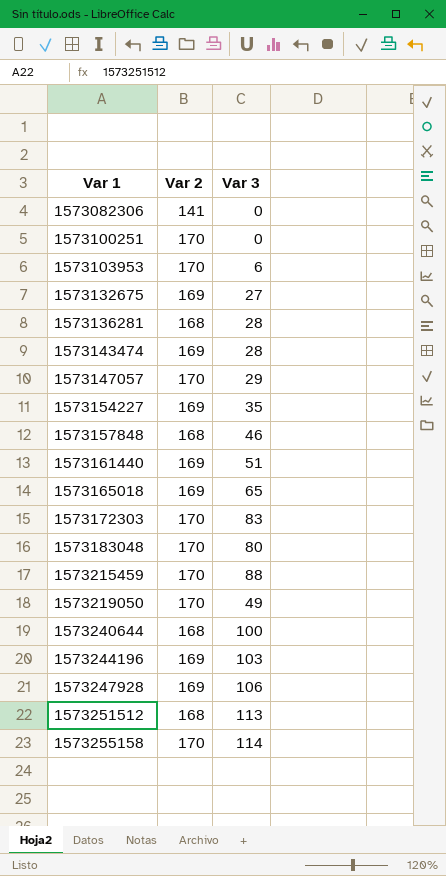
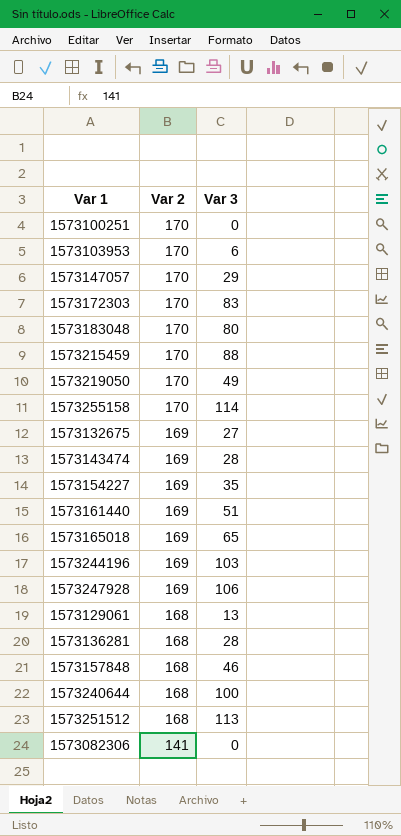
row order: Var 1 ascending -> Var 2 descending
row 1573129061: none -> 168 | 13

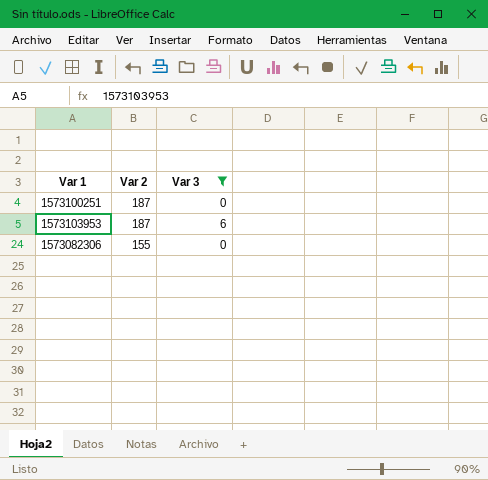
filter: none -> Var 3 <= 6
1573100251 | Var 2: 170 -> 187
1573103953 | Var 2: 170 -> 187
1573082306 | Var 2: 141 -> 155

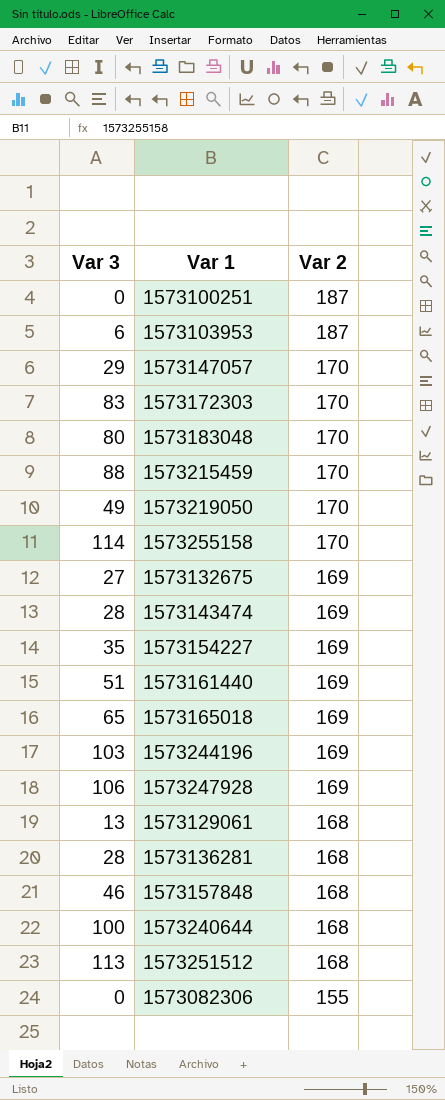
filter: Var 3 <= 6 -> none
column Var 3 | position: 3 -> 1

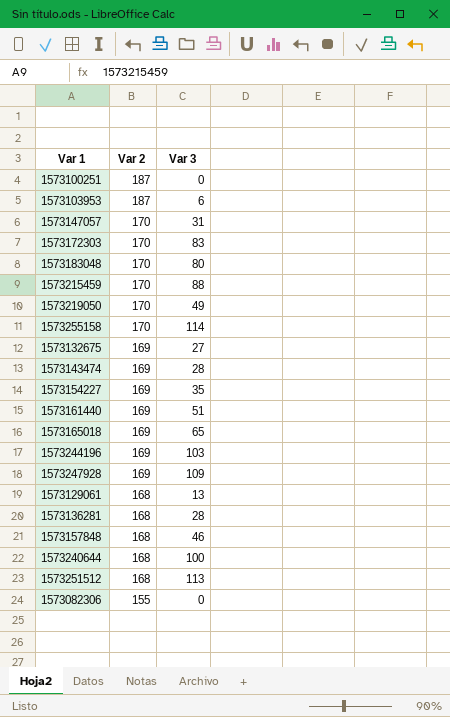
column Var 3 | position: 1 -> 3
1573147057 | Var 3: 29 -> 31
1573247928 | Var 3: 106 -> 109

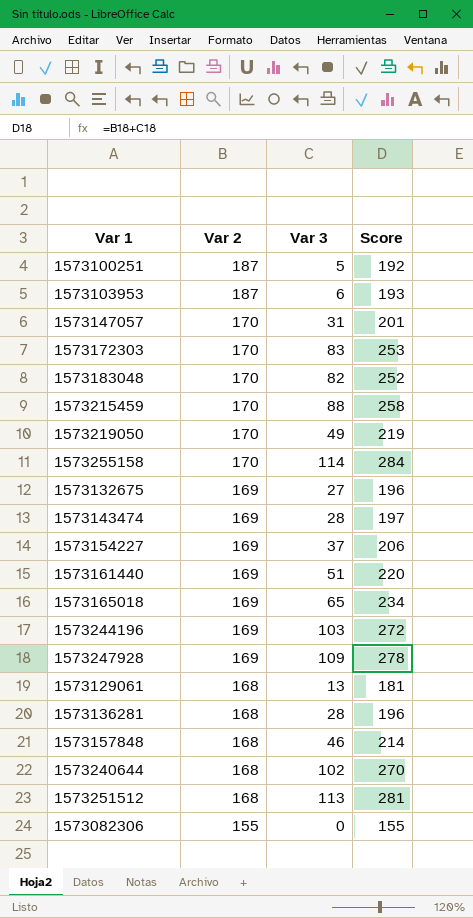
column Score | formula: none -> [Var 2] + [Var 3]
1573100251 | Var 3: 0 -> 5
1573183048 | Var 3: 80 -> 82
1573154227 | Var 3: 35 -> 37
1573240644 | Var 3: 100 -> 102

